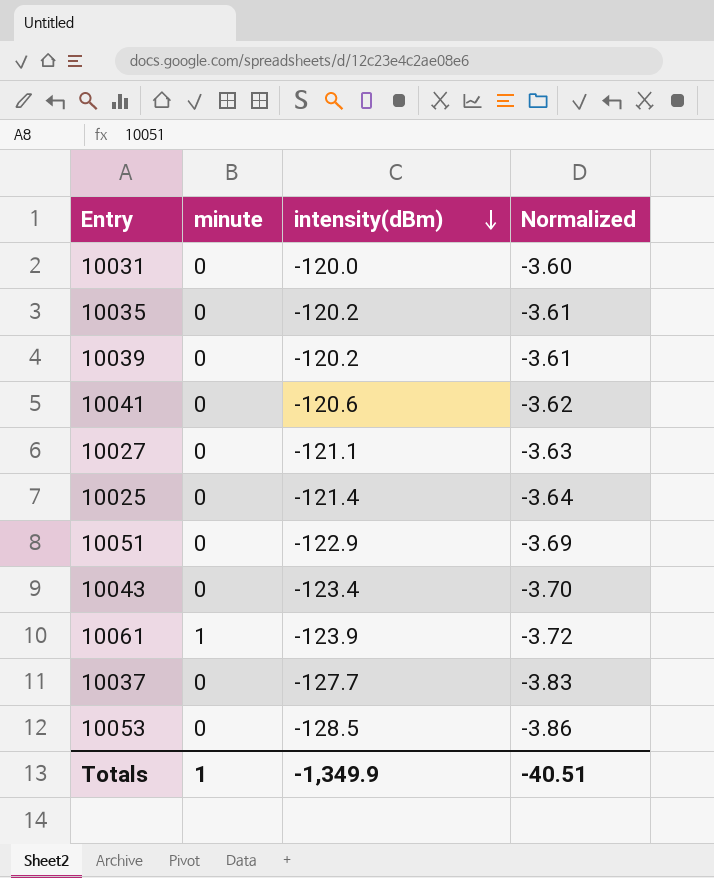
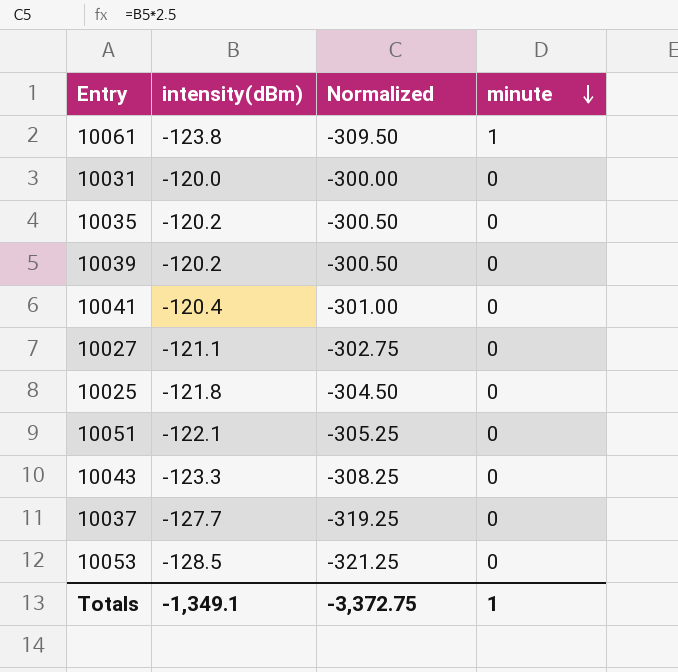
row order: intensity(dBm) descending -> minute descending
column Normalized | formula: [intensity(dBm)] * 0.03 -> [intensity(dBm)] * 2.5
column minute | position: 2 -> 4
10061 | intensity(dBm): -123.9 -> -123.8
10041 | intensity(dBm): -120.6 -> -120.4
10025 | intensity(dBm): -121.4 -> -121.8
10051 | intensity(dBm): -122.9 -> -122.1
10043 | intensity(dBm): -123.4 -> -123.3
Totals | intensity(dBm): -1,349.9 -> -1,349.1
Totals | Normalized: -40.51 -> -3,372.75

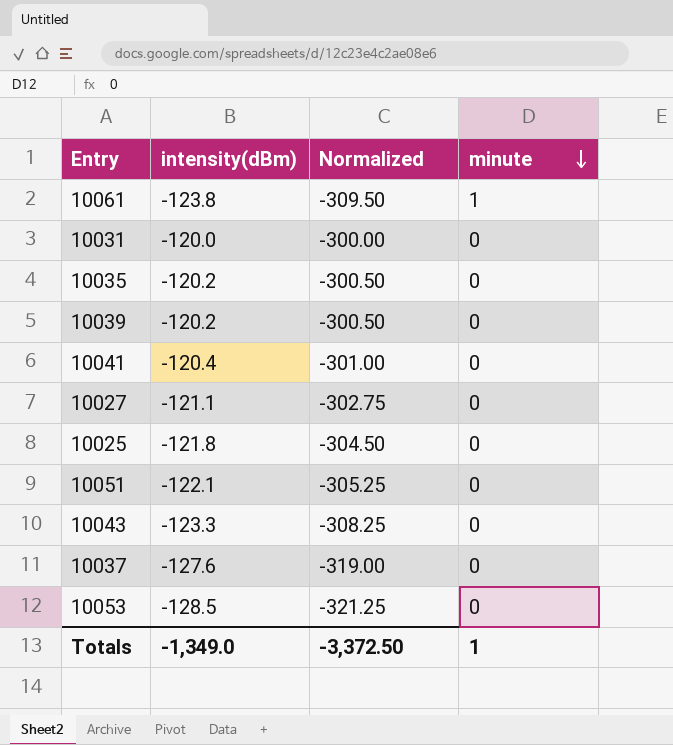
10037 | intensity(dBm): -127.7 -> -127.6
10037 | Normalized: -319.25 -> -319.00
Totals | intensity(dBm): -1,349.1 -> -1,349.0
Totals | Normalized: -3,372.75 -> -3,372.50

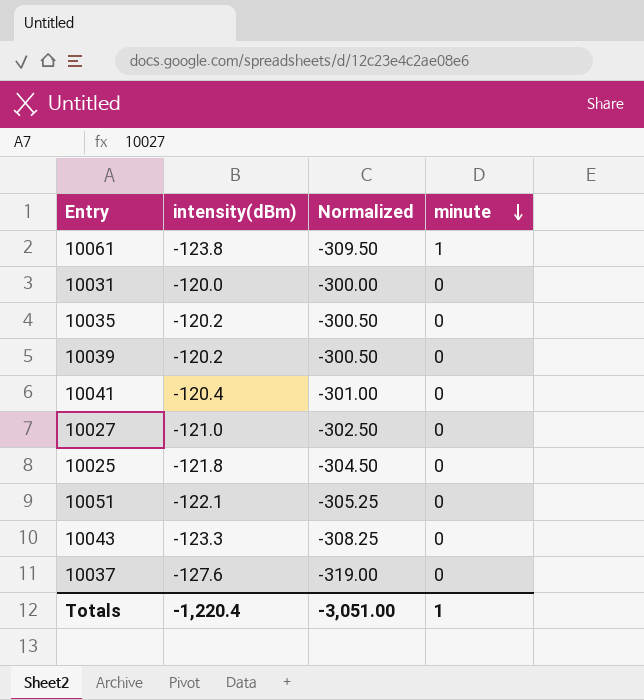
row 10053: -128.5 | -321.25 | 0 -> none
10027 | intensity(dBm): -121.1 -> -121.0
10027 | Normalized: -302.75 -> -302.50
Totals | intensity(dBm): -1,349.0 -> -1,220.4
Totals | Normalized: -3,372.50 -> -3,051.00

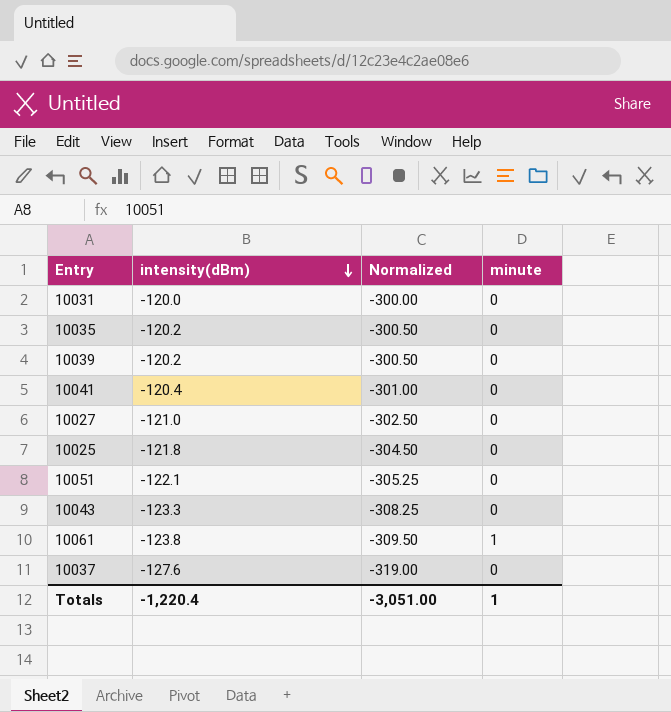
row order: minute descending -> intensity(dBm) descending

